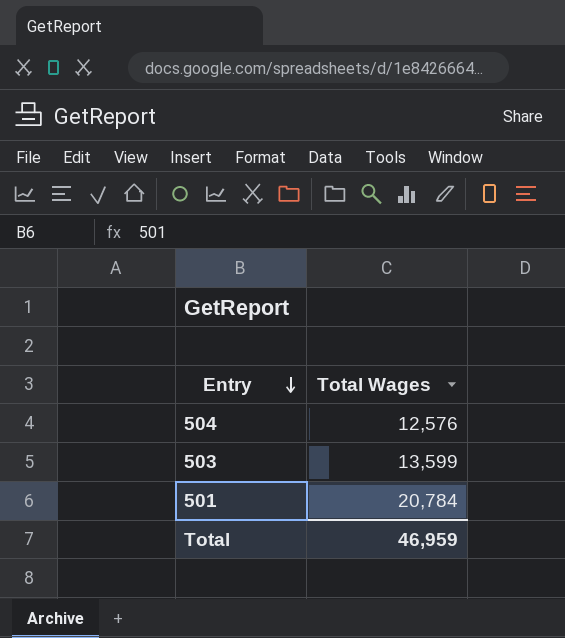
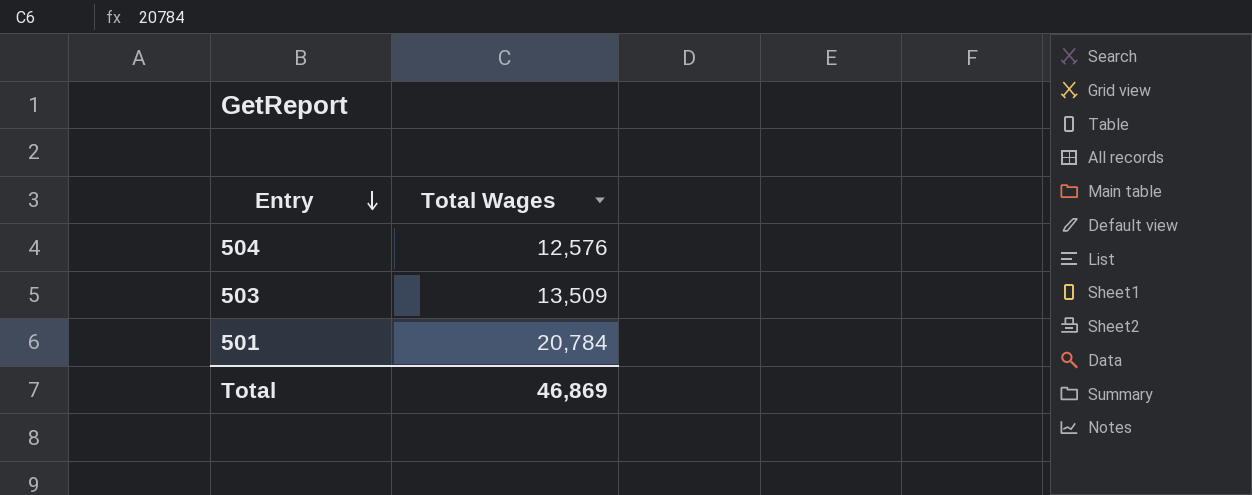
503 | Total Wages: 13,599 -> 13,509
Total | Total Wages: 46,959 -> 46,869

